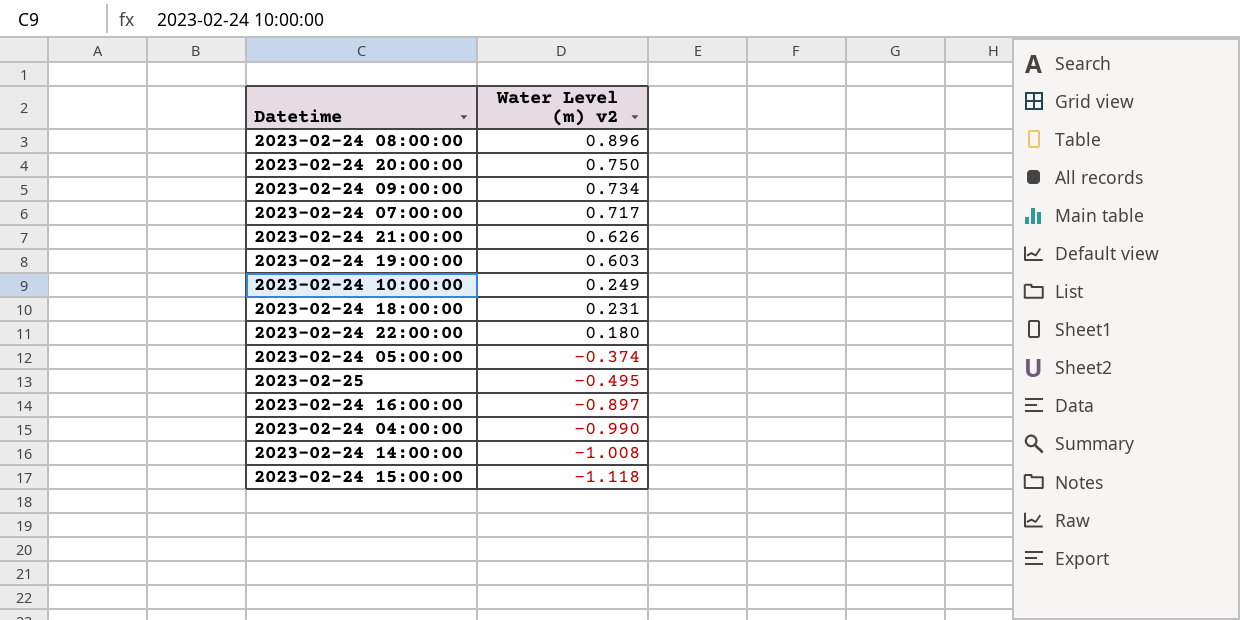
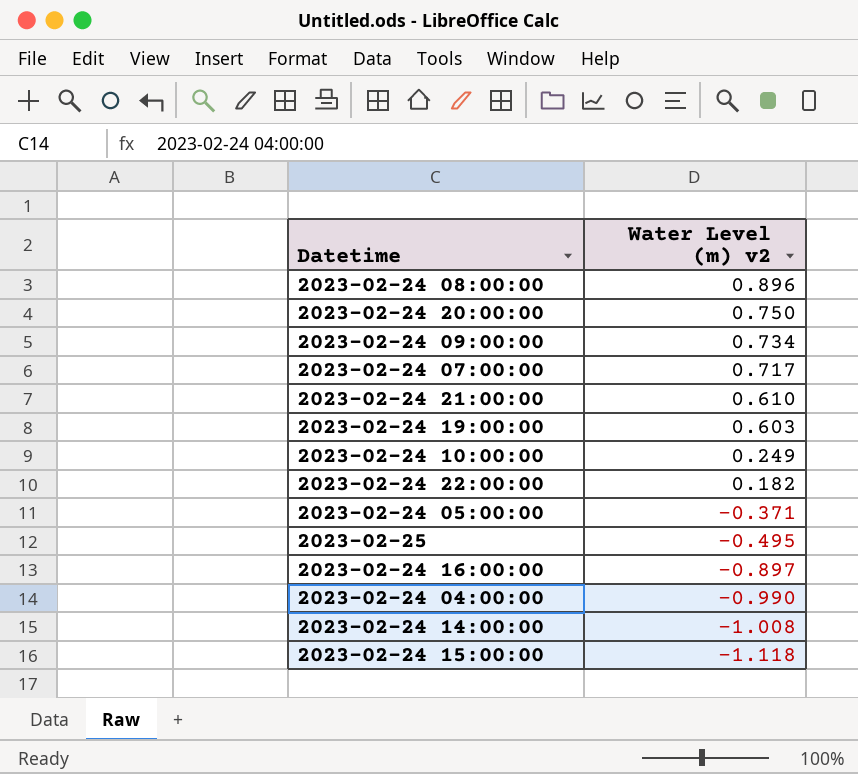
row 2023-02-24 18:00:00: 0.231 -> none
2023-02-24 21:00:00 | Water Level (m) v2: 0.626 -> 0.610
2023-02-24 22:00:00 | Water Level (m) v2: 0.180 -> 0.182
2023-02-24 05:00:00 | Water Level (m) v2: -0.374 -> -0.371

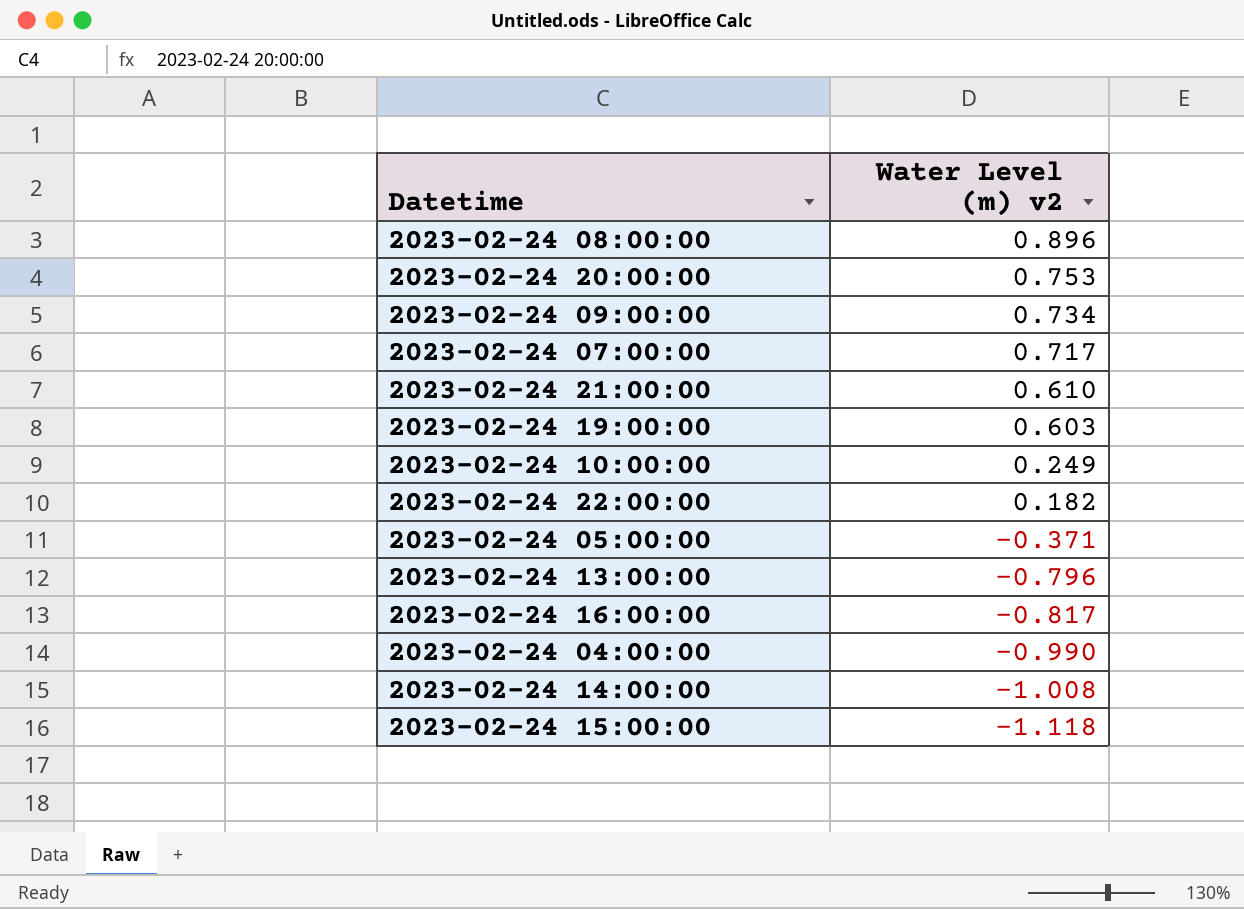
row 2023-02-25: -0.495 -> none
2023-02-24 20:00:00 | Water Level (m) v2: 0.750 -> 0.753
row 2023-02-24 13:00:00: none -> -0.796
2023-02-24 16:00:00 | Water Level (m) v2: -0.897 -> -0.817

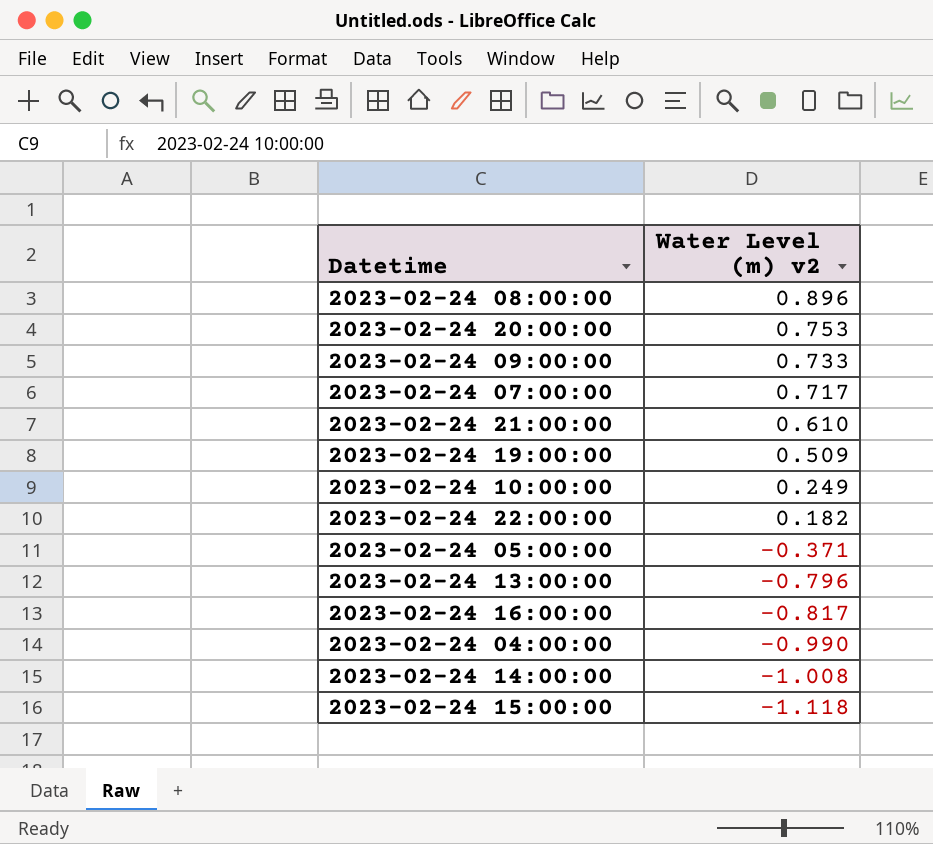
2023-02-24 09:00:00 | Water Level (m) v2: 0.734 -> 0.733
2023-02-24 19:00:00 | Water Level (m) v2: 0.603 -> 0.509

